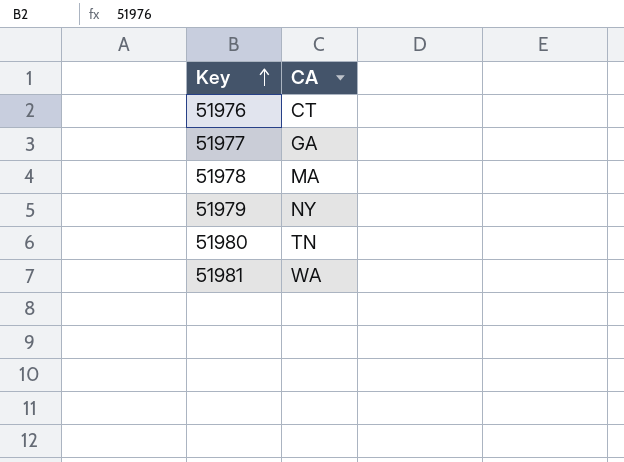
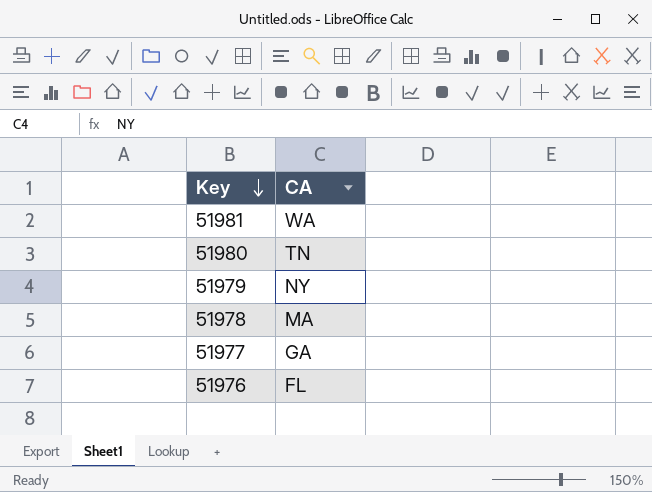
row order: Key ascending -> Key descending
51976 | CA: CT -> FL

